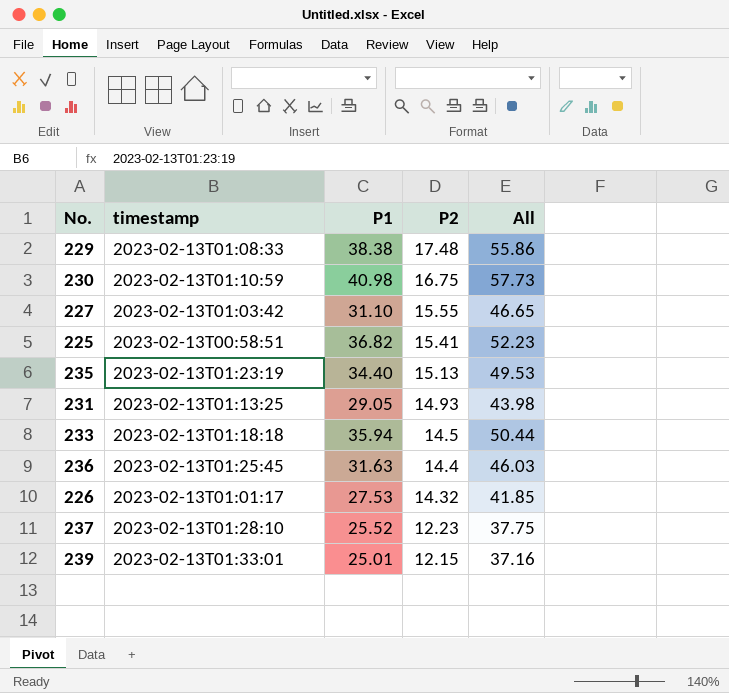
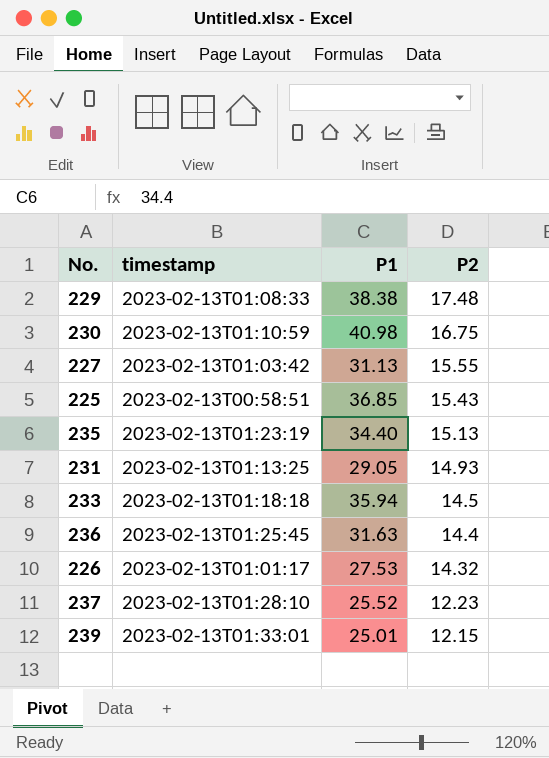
column All | formula: [P1] + [P2] -> none
227 | P1: 31.10 -> 31.13
225 | P1: 36.82 -> 36.85
225 | P2: 15.41 -> 15.43

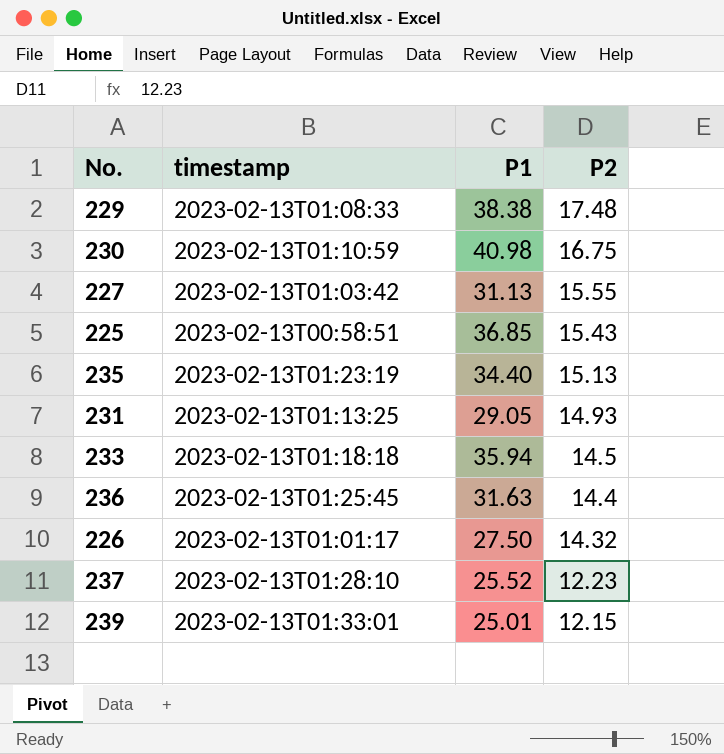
226 | P1: 27.53 -> 27.50

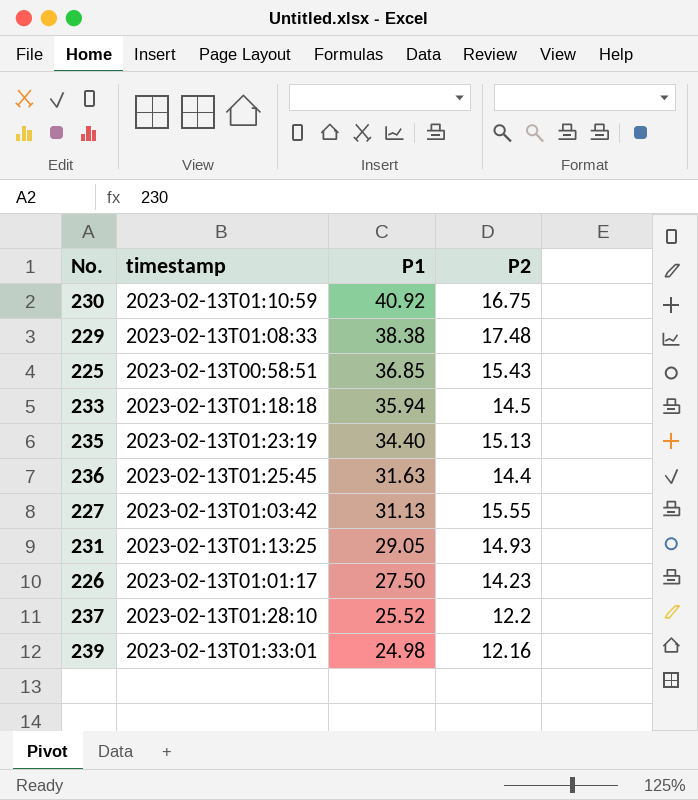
row order: P2 descending -> P1 descending
230 | P1: 40.98 -> 40.92
226 | P2: 14.32 -> 14.23
237 | P2: 12.23 -> 12.2
239 | P1: 25.01 -> 24.98
239 | P2: 12.15 -> 12.16

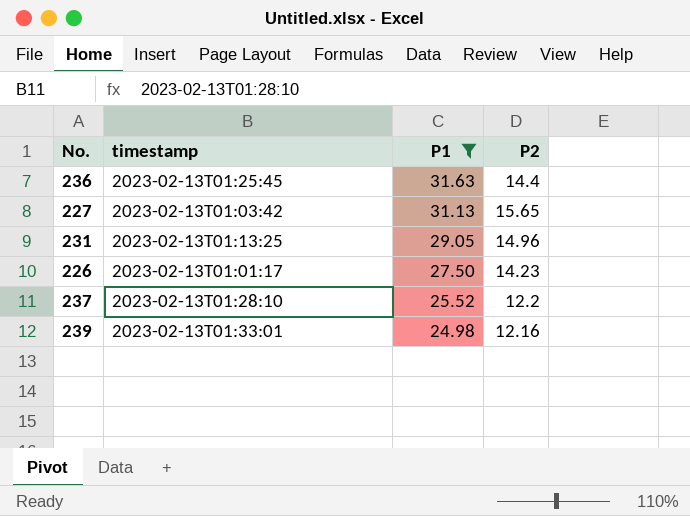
filter: none -> P1 <= 31.63
227 | P2: 15.55 -> 15.65
231 | P2: 14.93 -> 14.96

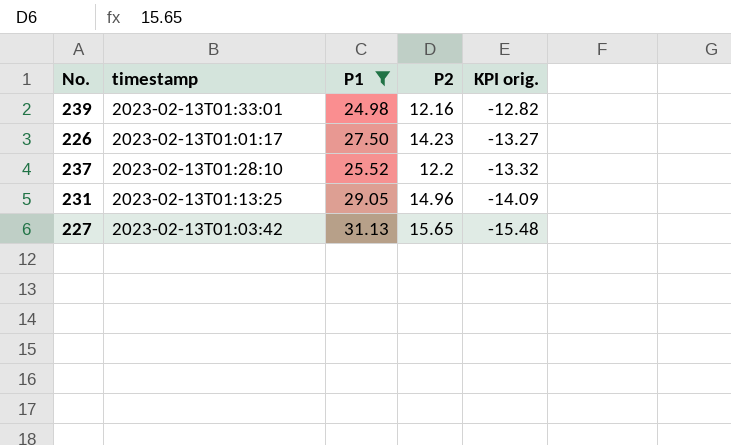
row order: P1 descending -> KPI orig. descending
column KPI orig. | formula: none -> [P2] - [P1]
row 236: 2023-02-13T01:25:45 | 31.63 | 14.4 -> none

